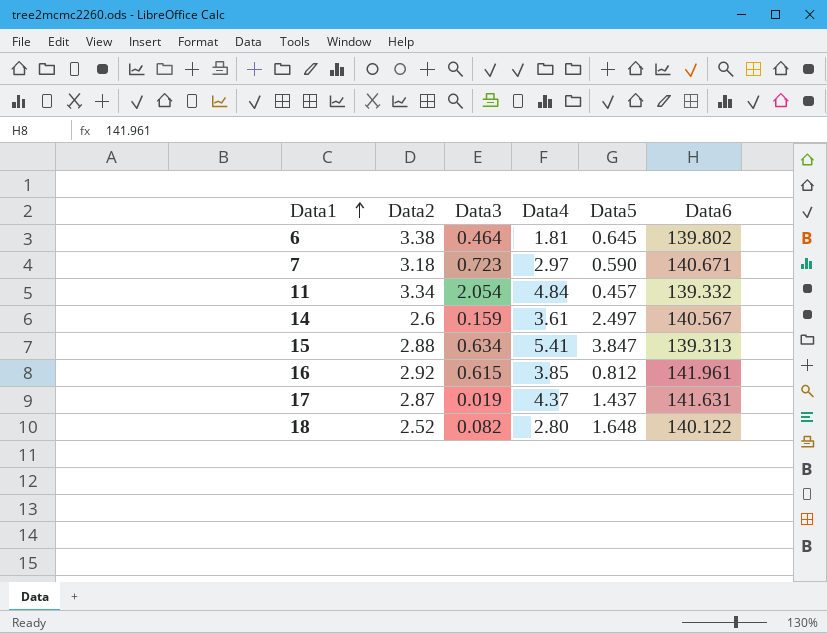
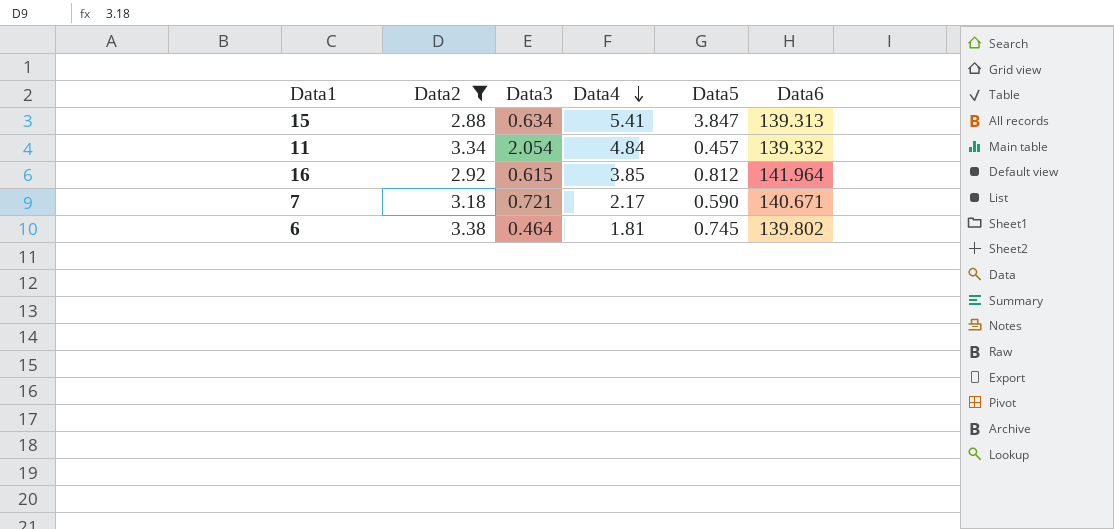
filter: none -> Data2 >= 2.88
row order: Data1 ascending -> Data4 descending
16 | Data6: 141.961 -> 141.964
7 | Data3: 0.723 -> 0.721
7 | Data4: 2.97 -> 2.17
6 | Data5: 0.645 -> 0.745

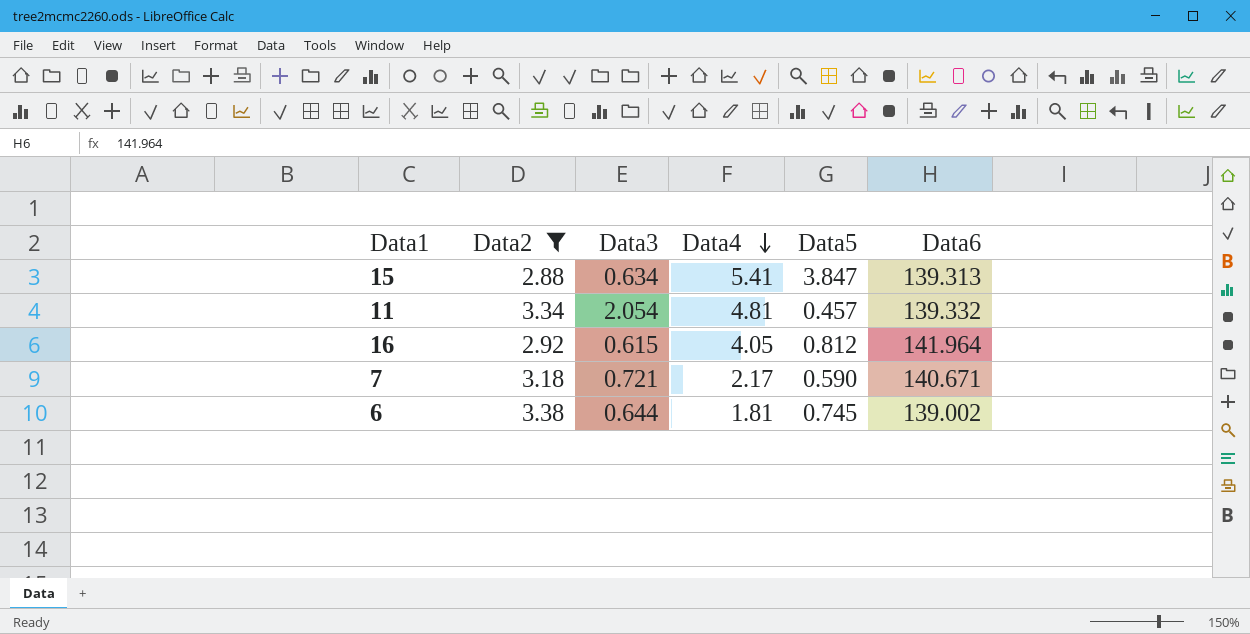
11 | Data4: 4.84 -> 4.81
16 | Data4: 3.85 -> 4.05
6 | Data3: 0.464 -> 0.644
6 | Data6: 139.802 -> 139.002

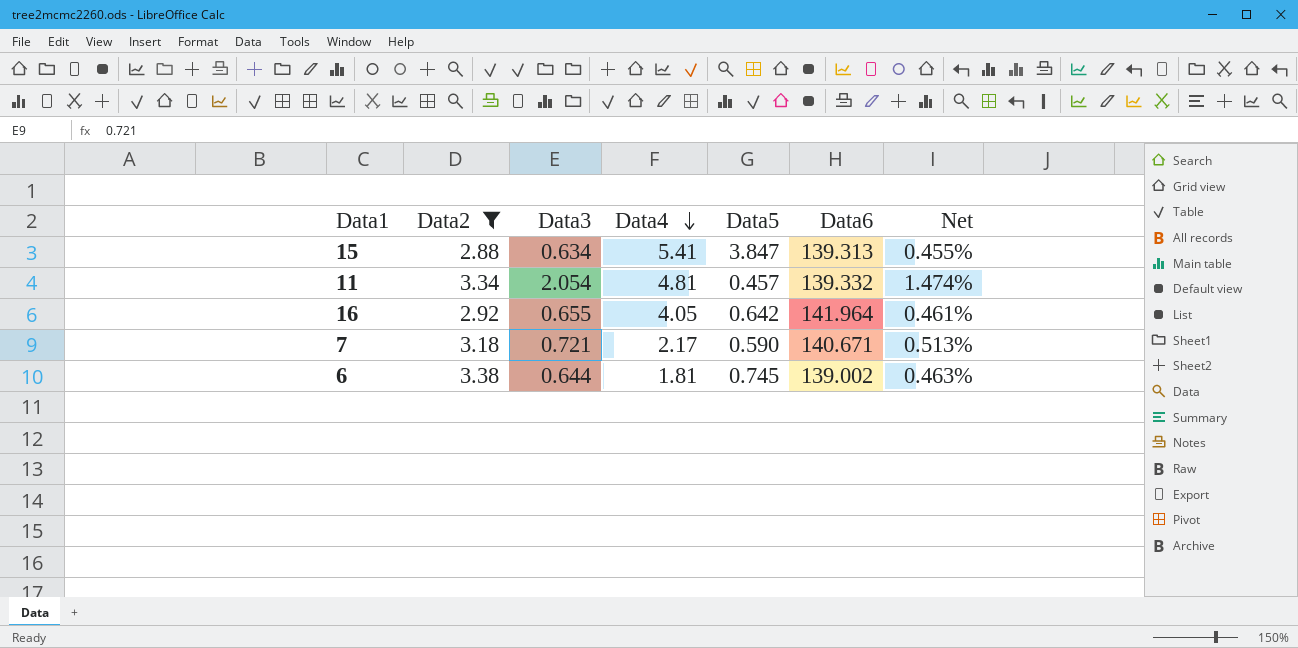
column Net | formula: none -> [Data3] / [Data6]
16 | Data3: 0.615 -> 0.655
16 | Data5: 0.812 -> 0.642

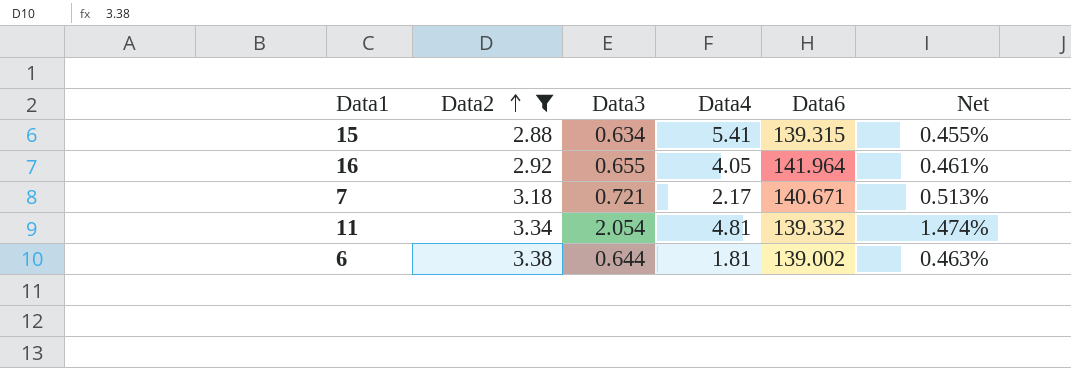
row order: Data4 descending -> Data2 ascending
column Data5 | position: 5 -> none
15 | Data6: 139.313 -> 139.315

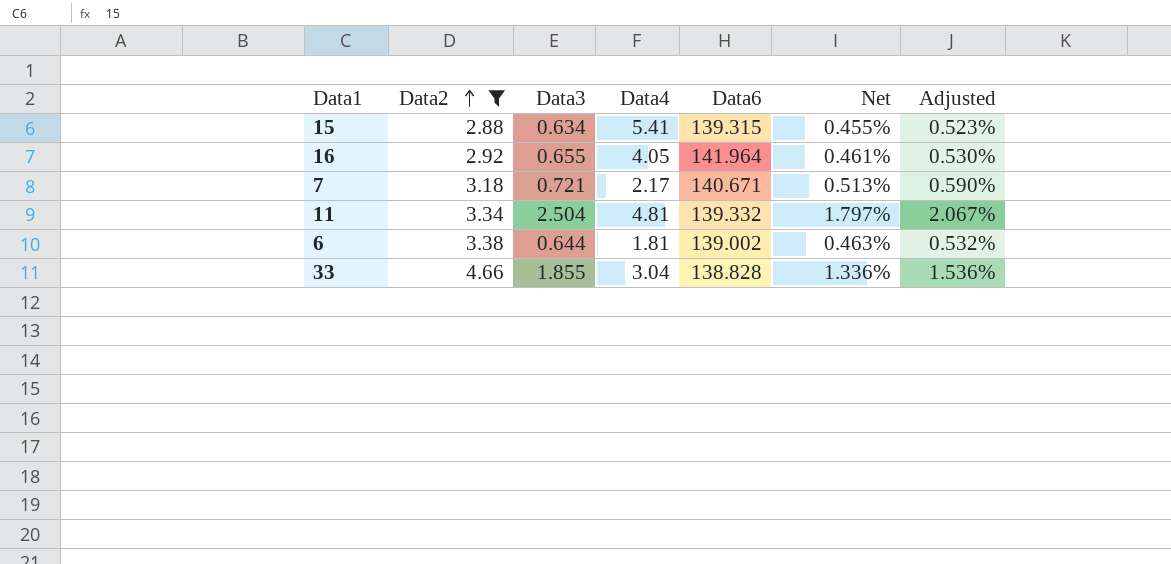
column Adjusted | formula: none -> [Net] * 1.15
11 | Data3: 2.054 -> 2.504
11 | Net: 1.474% -> 1.797%
row 33: none -> 4.66 | 1.855 | 3.04 | 138.828 | 1.336% | 1.536%

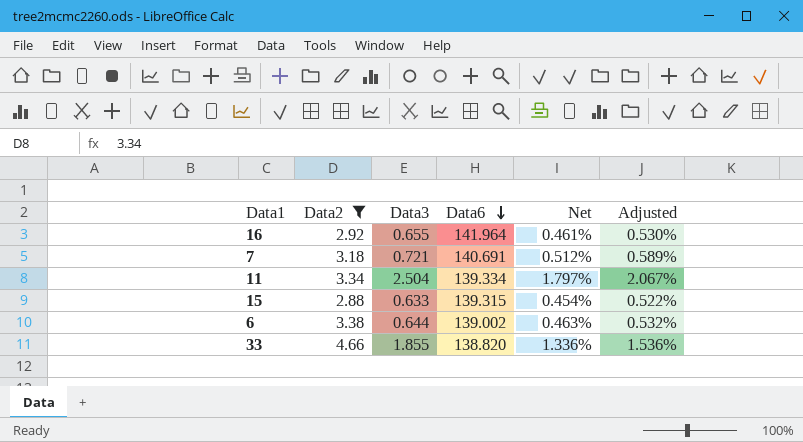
row order: Data2 ascending -> Data6 descending
column Data4 | position: 4 -> none
7 | Data6: 140.671 -> 140.691
7 | Net: 0.513% -> 0.512%
7 | Adjusted: 0.590% -> 0.589%
11 | Data6: 139.332 -> 139.334
15 | Data3: 0.634 -> 0.633
15 | Net: 0.455% -> 0.454%
15 | Adjusted: 0.523% -> 0.522%
33 | Data6: 138.828 -> 138.820

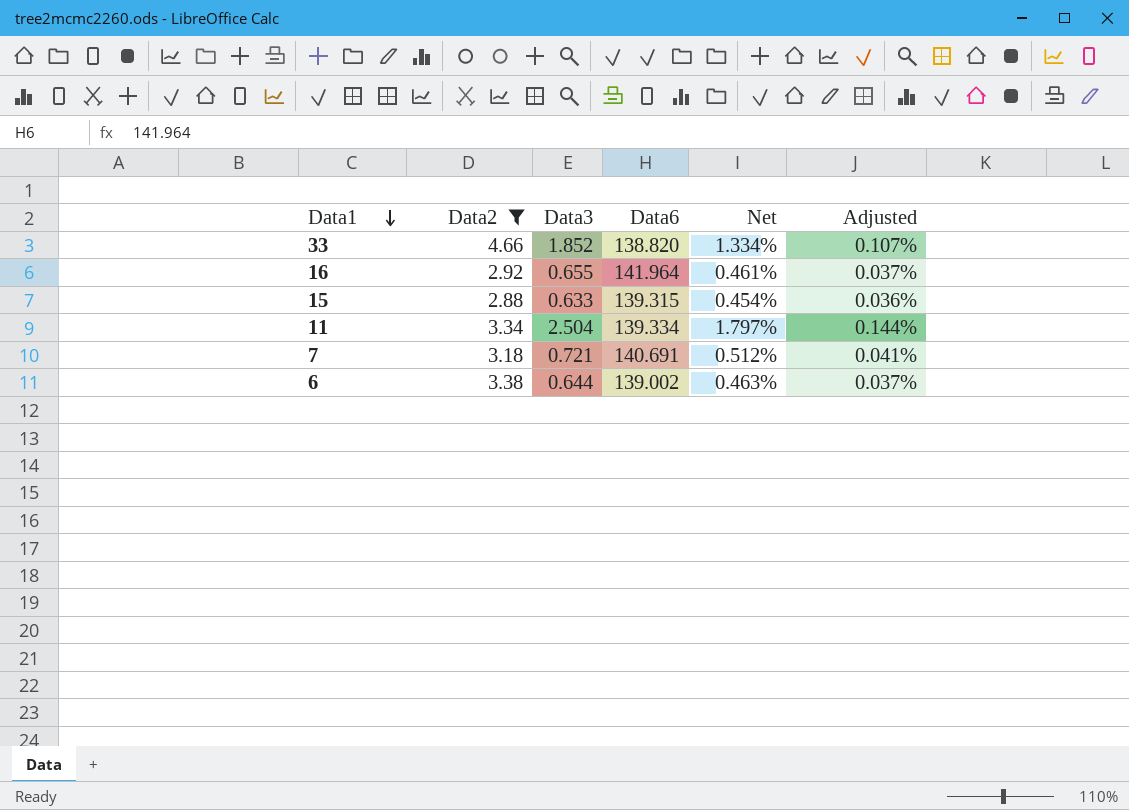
row order: Data6 descending -> Data1 descending
column Adjusted | formula: [Net] * 1.15 -> [Net] * 0.08
33 | Data3: 1.855 -> 1.852
33 | Net: 1.336% -> 1.334%

